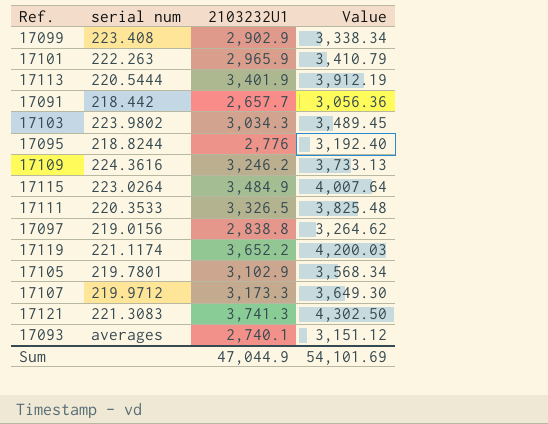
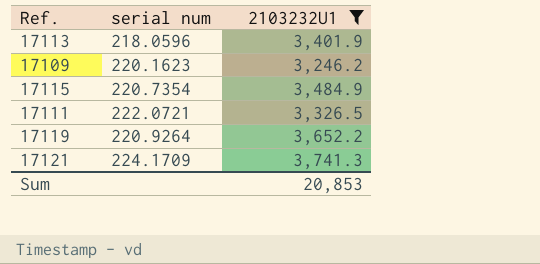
filter: none -> 2103232U1 >= 3,246.2
column Value | formula: [2103232U1] * 1.15 -> none
17113 | serial num: 220.5444 -> 218.0596
17109 | serial num: 224.3616 -> 220.1623
17115 | serial num: 223.0264 -> 220.7354
17111 | serial num: 220.3533 -> 222.0721
17119 | serial num: 221.1174 -> 220.9264
17121 | serial num: 221.3083 -> 224.1709
Sum | 2103232U1: 47,044.9 -> 20,853

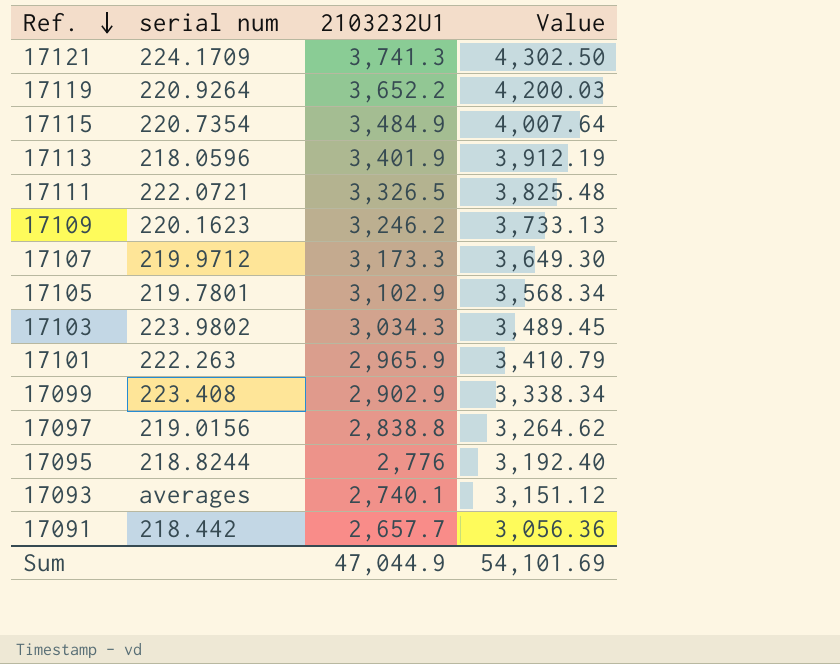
filter: 2103232U1 >= 3,246.2 -> none
row order: none -> Ref. descending
column Value | formula: none -> [2103232U1] * 1.15
Sum | 2103232U1: 20,853 -> 47,044.9

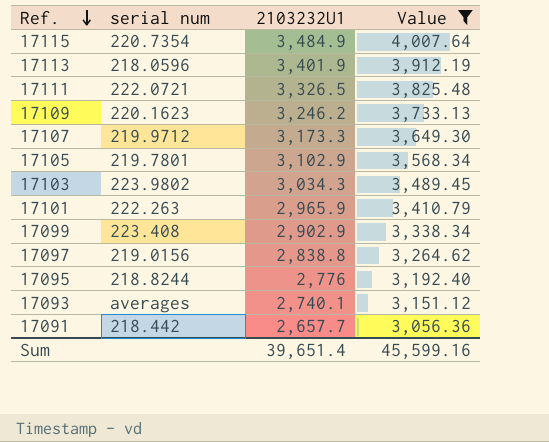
filter: none -> Value <= 4,007.64
Sum | 2103232U1: 47,044.9 -> 39,651.4
Sum | Value: 54,101.69 -> 45,599.16

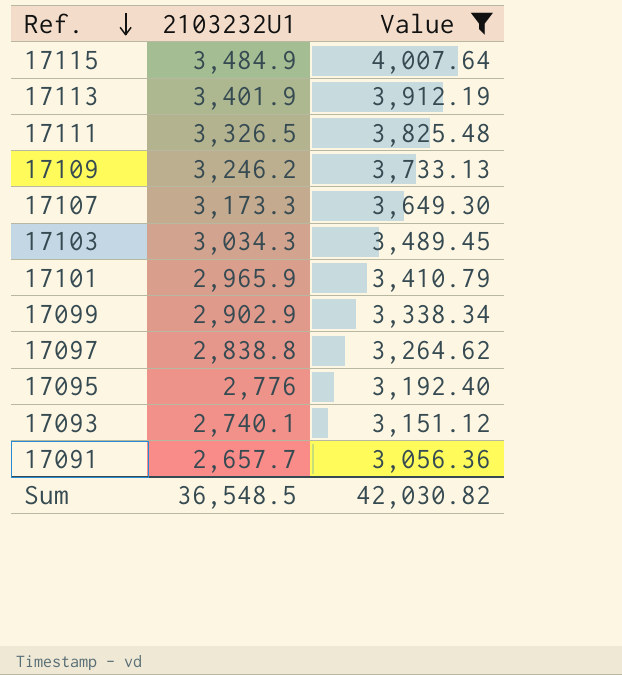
column serial num | position: 2 -> none
row 17105: 219.7801 | 3,102.9 | 3,568.34 -> none
Sum | 2103232U1: 39,651.4 -> 36,548.5
Sum | Value: 45,599.16 -> 42,030.82

